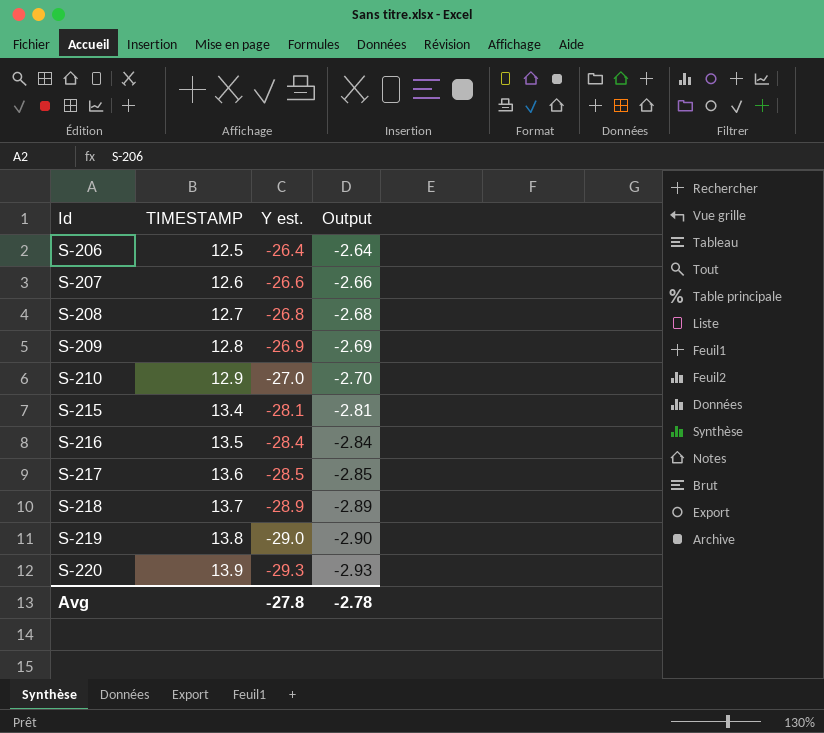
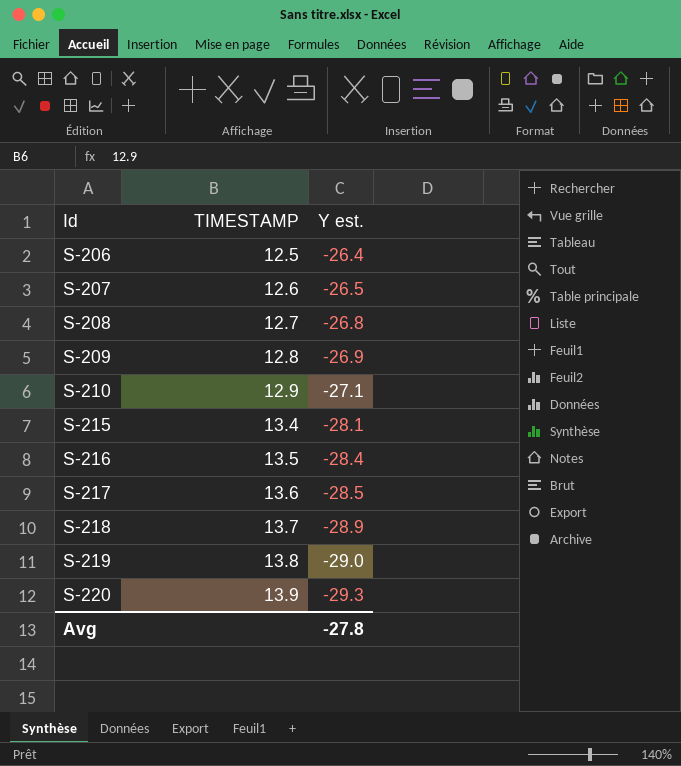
column Output | formula: [Y est.] * 0.1 -> none
S-207 | Y est.: -26.6 -> -26.5
S-210 | Y est.: -27.0 -> -27.1

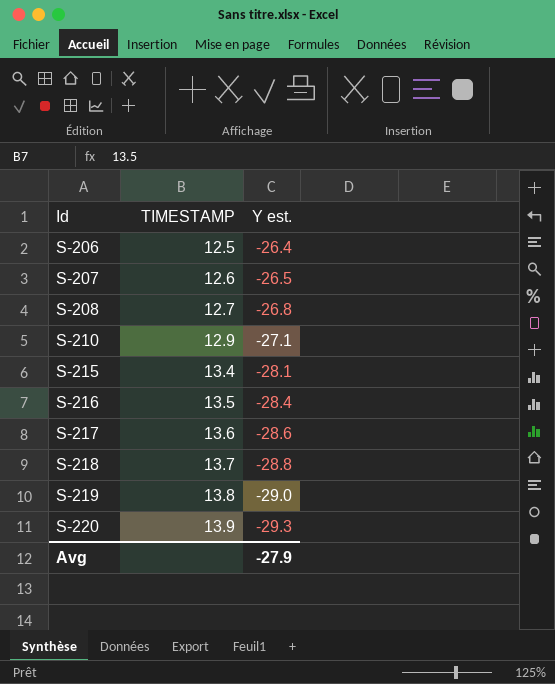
row S-209: 12.8 | -26.9 -> none
S-217 | Y est.: -28.5 -> -28.6
S-218 | Y est.: -28.9 -> -28.8
Avg | Y est.: -27.8 -> -27.9

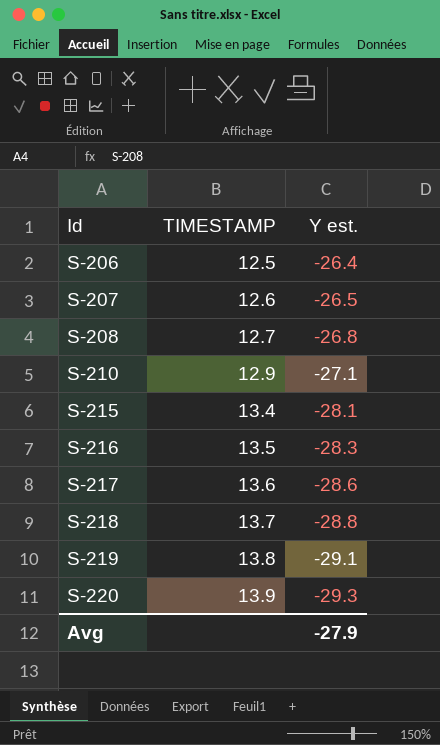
S-216 | Y est.: -28.4 -> -28.3
S-219 | Y est.: -29.0 -> -29.1

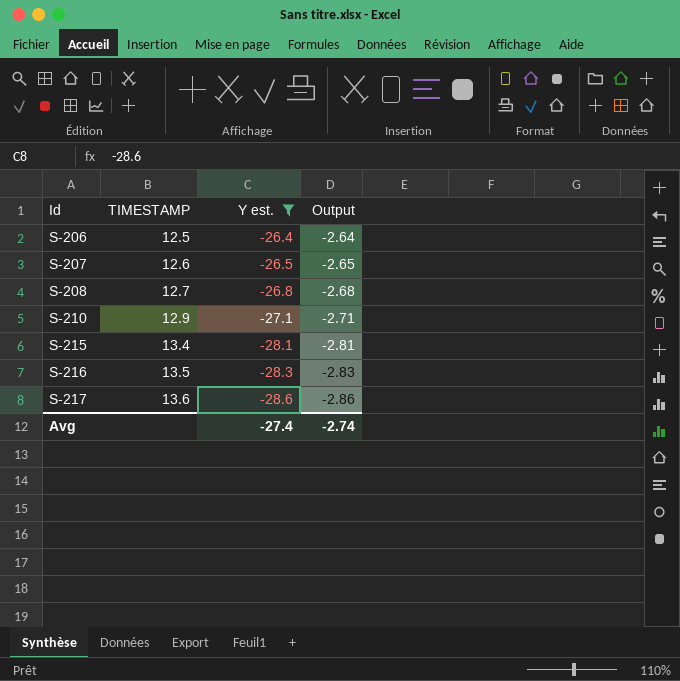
filter: none -> Y est. >= -28.6
column Output | formula: none -> [Y est.] * 0.1
Avg | Y est.: -27.9 -> -27.4

